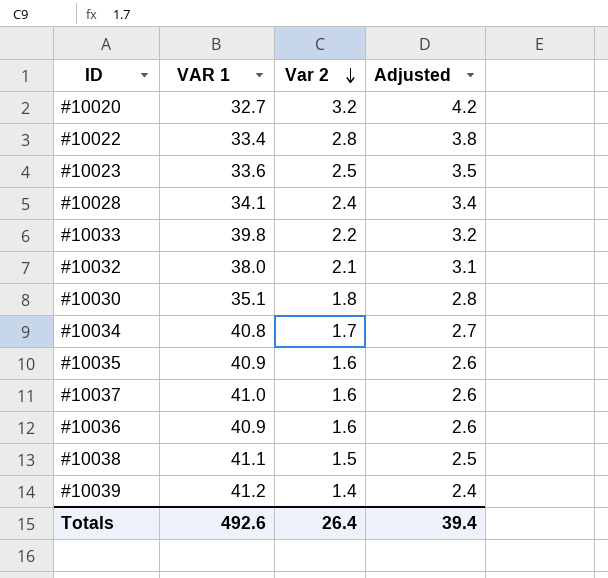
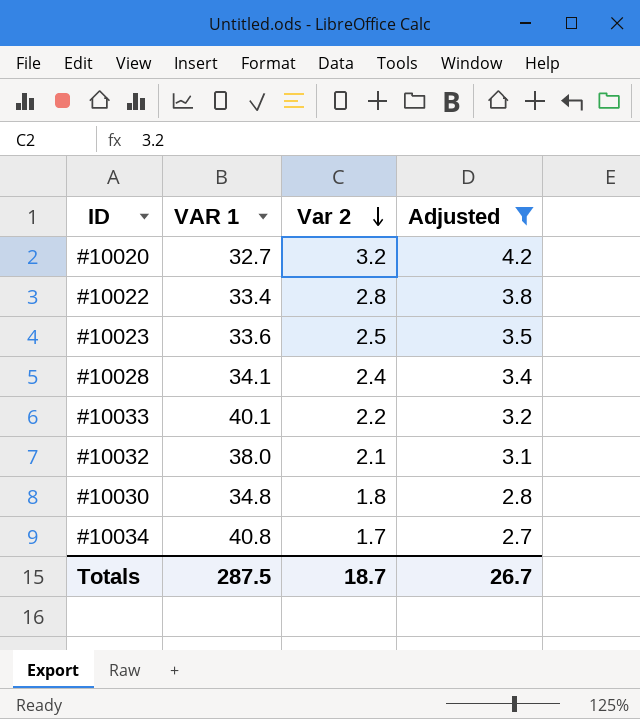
filter: none -> Adjusted >= 2.7
#10033 | VAR 1: 39.8 -> 40.1
#10030 | VAR 1: 35.1 -> 34.8
Totals | VAR 1: 492.6 -> 287.5
Totals | Var 2: 26.4 -> 18.7
Totals | Adjusted: 39.4 -> 26.7

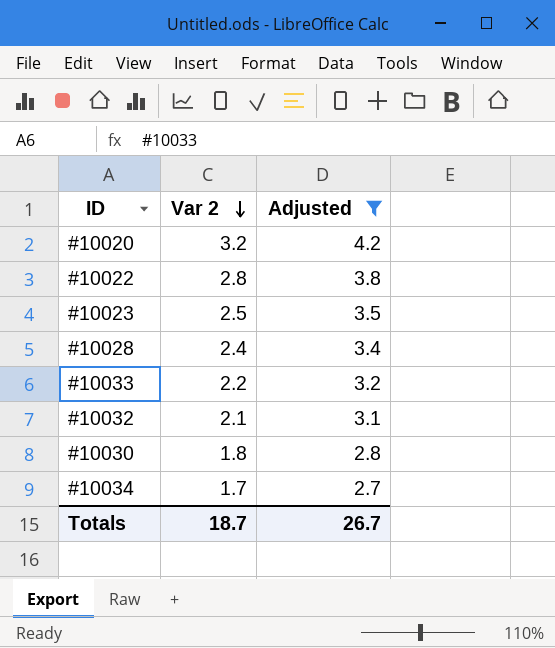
column VAR 1 | position: 2 -> none

